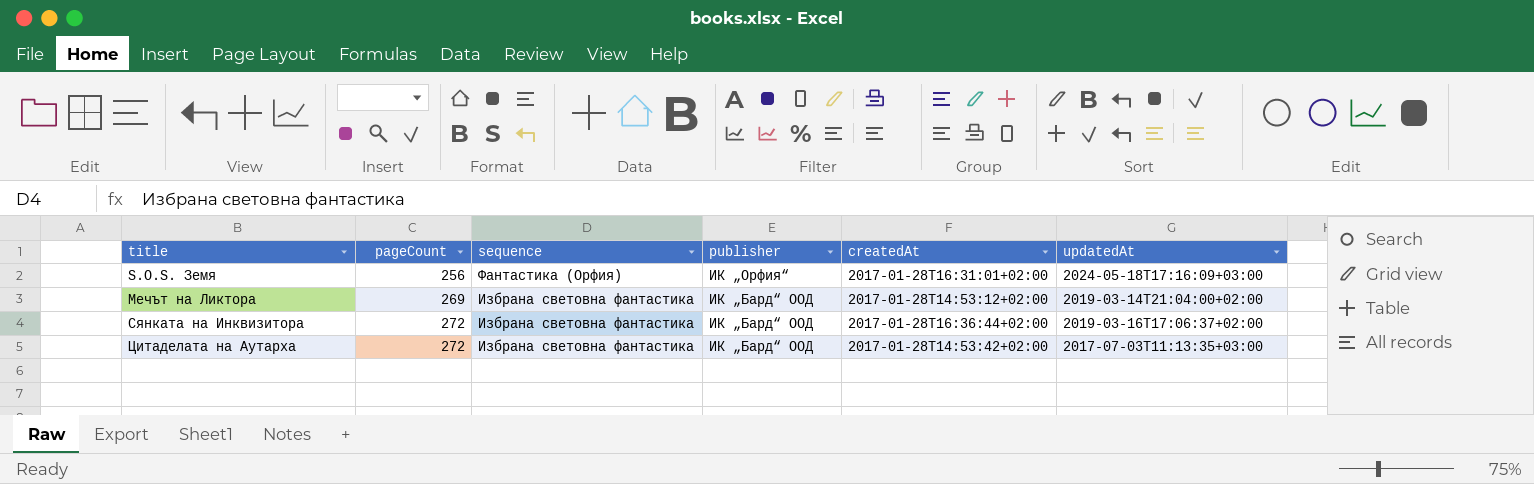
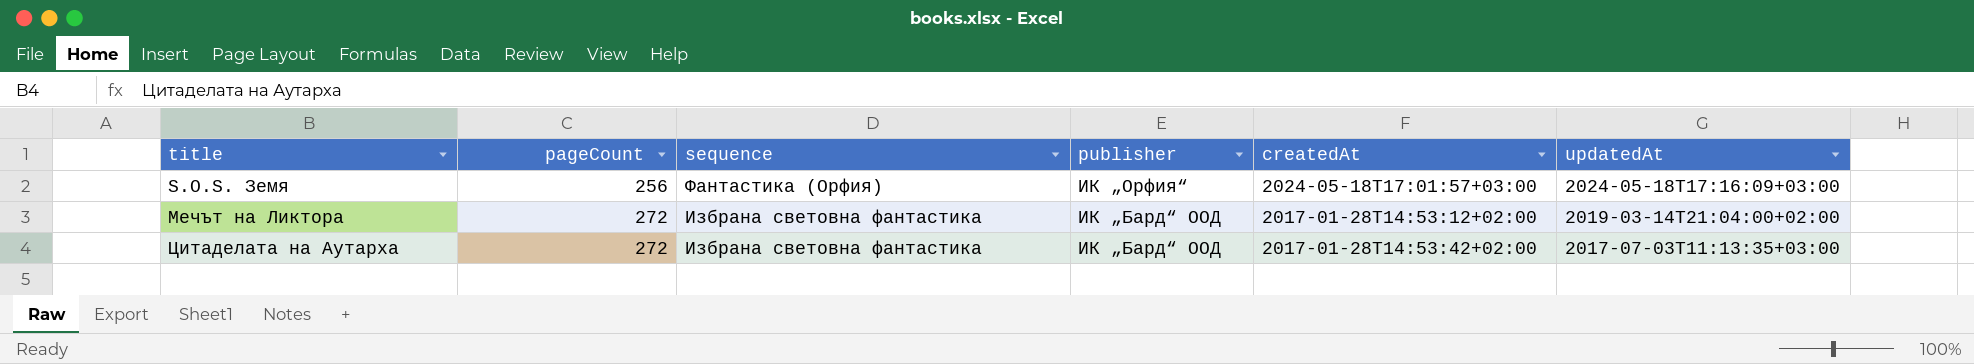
row Сянката на Инквизитора: 272 | Избрана световна фантастика | ИК „Бард“ ООД | 2017-01-28T16:36:44+02:00 | 2019-03-16T17:06:37+02:00 -> none
S.O.S. Земя | createdAt: 2017-01-28T16:31:01+02:00 -> 2024-05-18T17:01:57+03:00
Мечът на Ликтора | pageCount: 269 -> 272

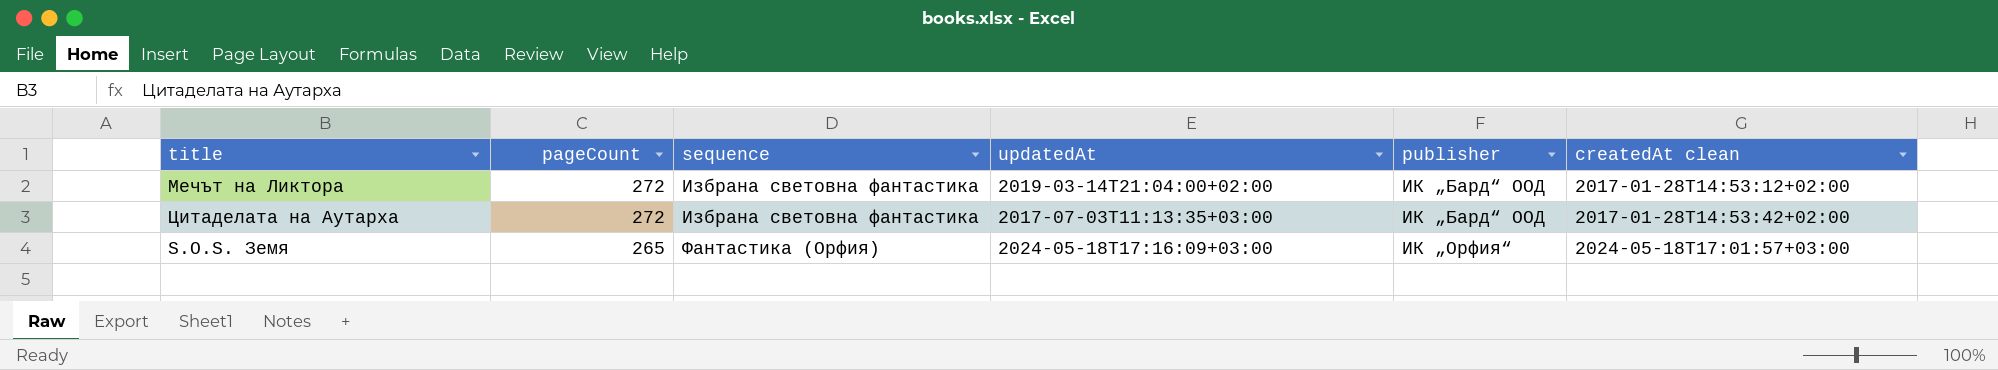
row order: title ascending -> pageCount descending
column updatedAt | position: 6 -> 4
column name: createdAt -> createdAt clean
S.O.S. Земя | pageCount: 256 -> 265

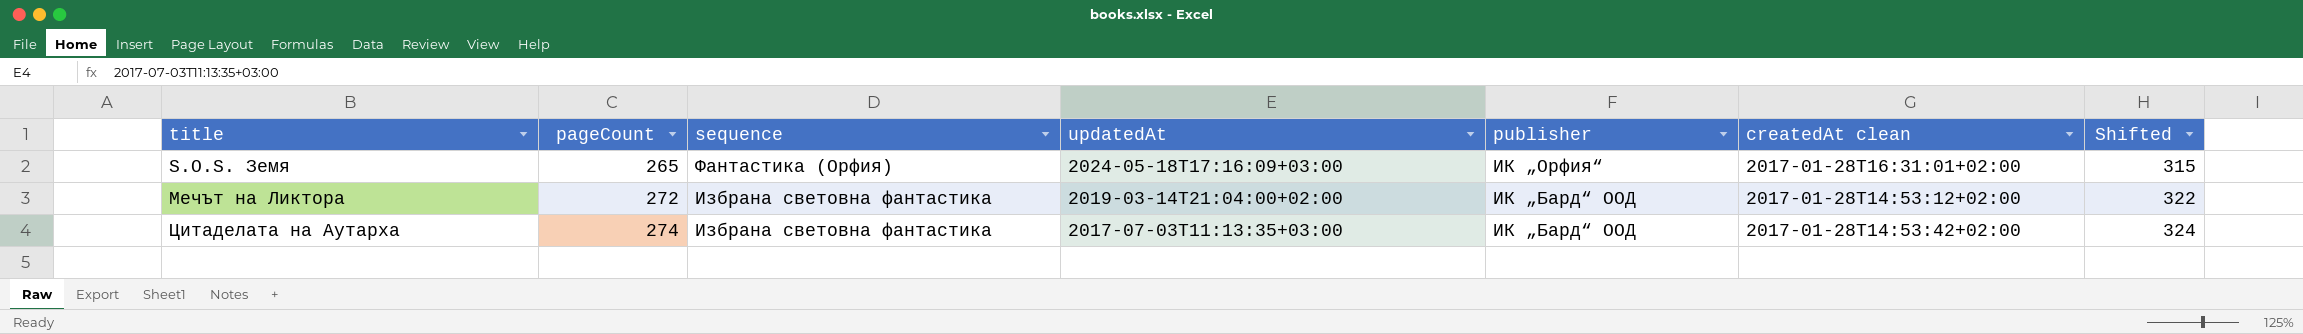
row order: pageCount descending -> title ascending
column Shifted | formula: none -> [pageCount] + 50
S.O.S. Земя | createdAt clean: 2024-05-18T17:01:57+03:00 -> 2017-01-28T16:31:01+02:00
Цитаделата на Аутарха | pageCount: 272 -> 274

